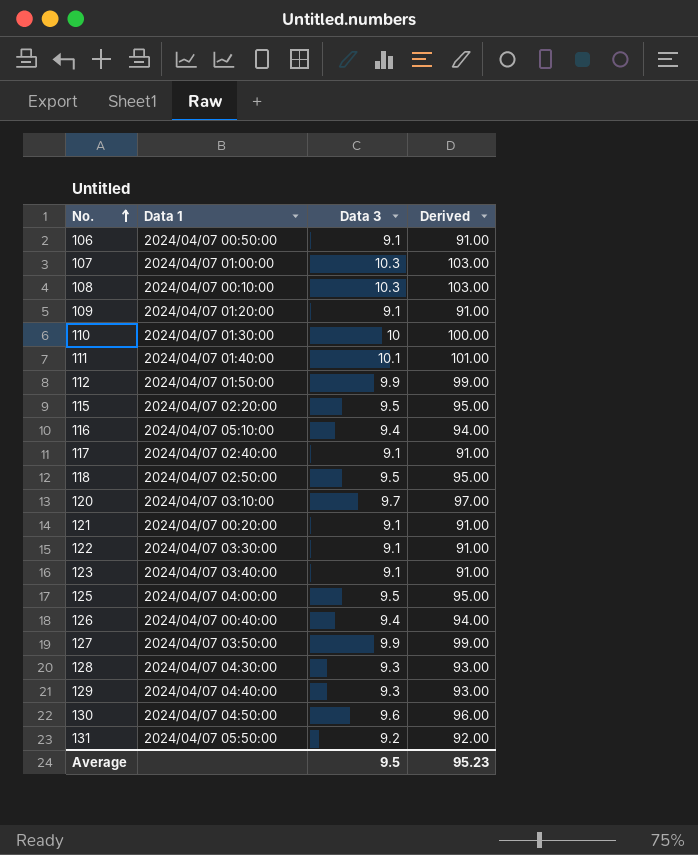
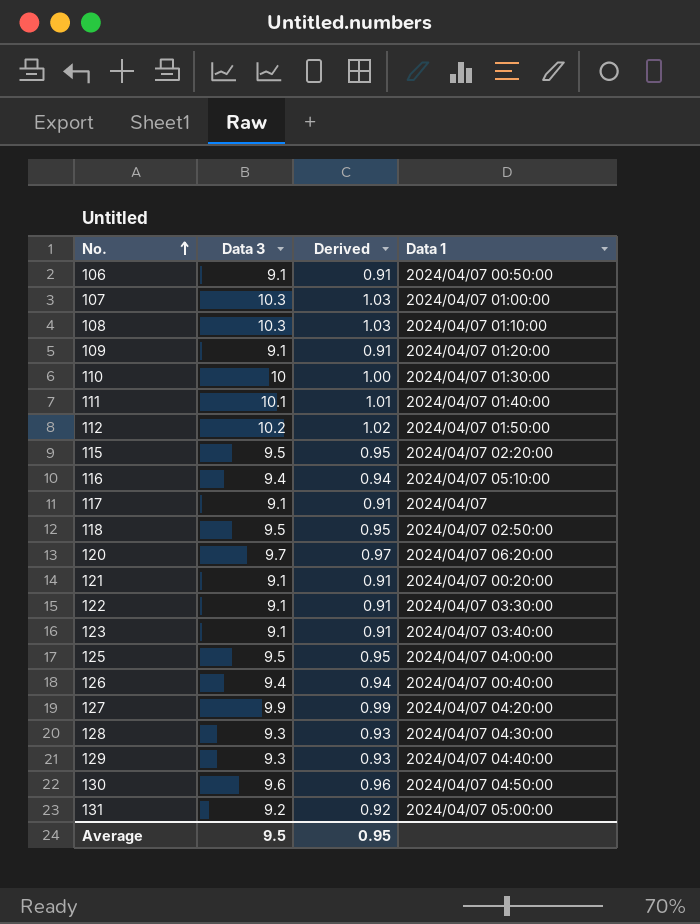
column Derived | formula: [Data 3] * 10 -> [Data 3] * 0.1
column Data 1 | position: 2 -> 4
108 | Data 1: 2024/04/07 00:10:00 -> 2024/04/07 01:10:00
112 | Data 3: 9.9 -> 10.2
117 | Data 1: 2024/04/07 02:40:00 -> 2024/04/07
120 | Data 1: 2024/04/07 03:10:00 -> 2024/04/07 06:20:00
127 | Data 1: 2024/04/07 03:50:00 -> 2024/04/07 04:20:00
131 | Data 1: 2024/04/07 05:50:00 -> 2024/04/07 05:00:00
Average | Derived: 95.23 -> 0.95

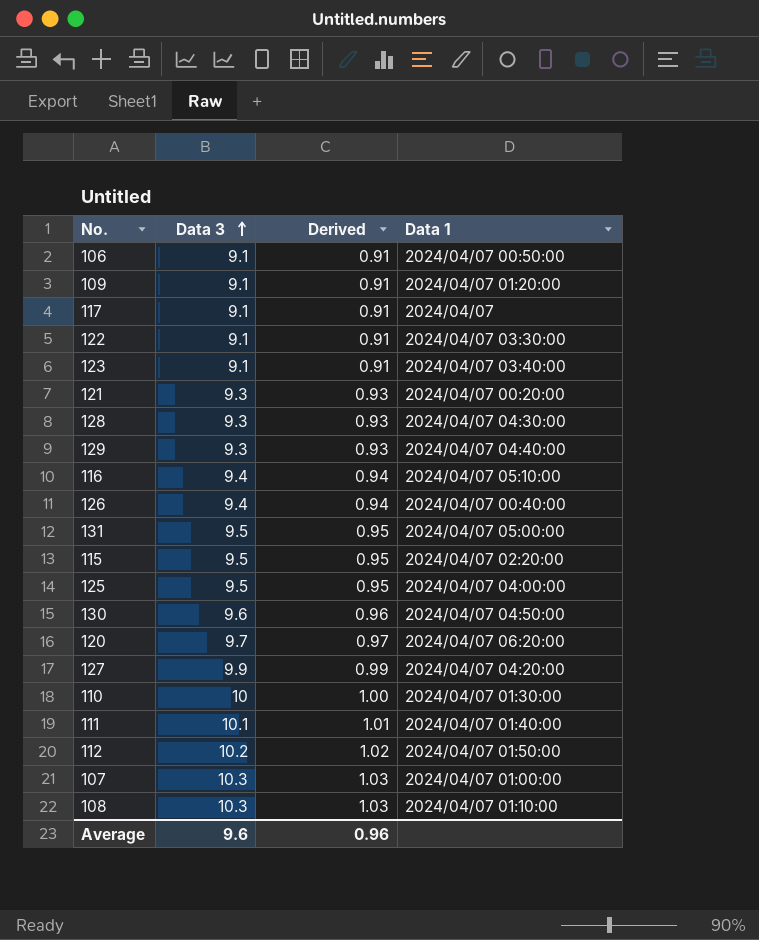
row order: No. ascending -> Data 3 ascending
row 118: 9.5 | 0.95 | 2024/04/07 02:50:00 -> none
121 | Data 3: 9.1 -> 9.3
121 | Derived: 0.91 -> 0.93
131 | Data 3: 9.2 -> 9.5
131 | Derived: 0.92 -> 0.95
Average | Data 3: 9.5 -> 9.6
Average | Derived: 0.95 -> 0.96

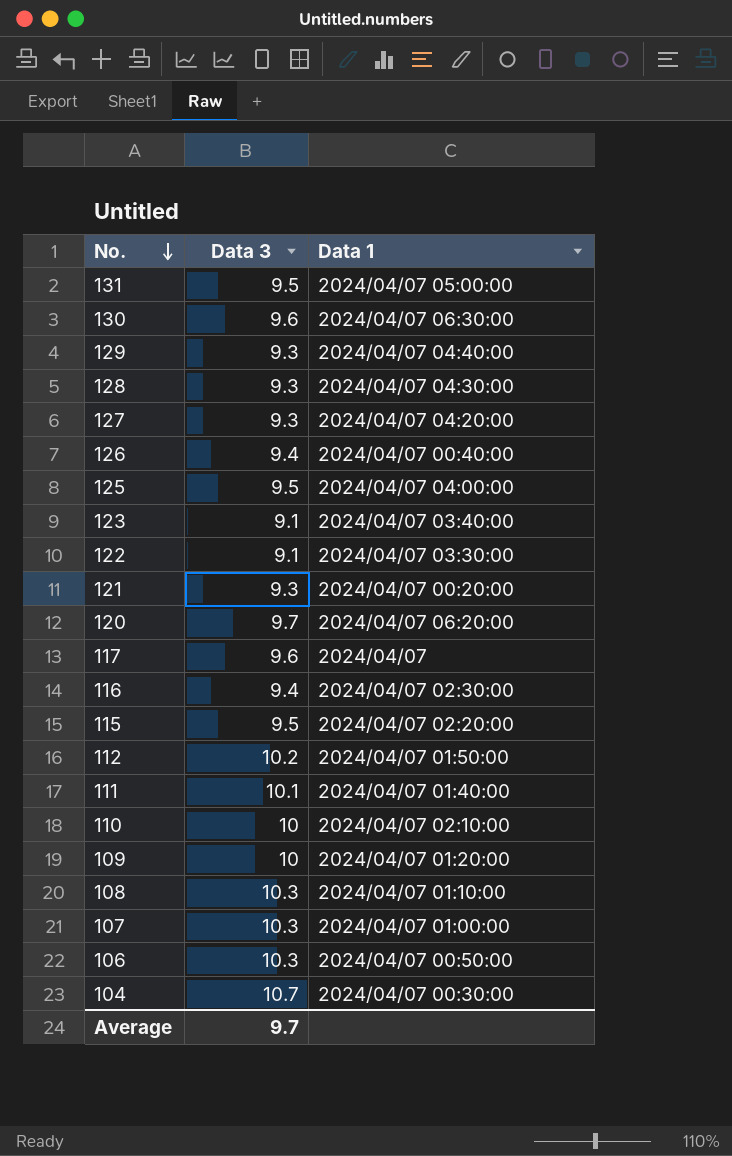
row order: Data 3 ascending -> No. descending
column Derived | formula: [Data 3] * 0.1 -> none
130 | Data 1: 2024/04/07 04:50:00 -> 2024/04/07 06:30:00
127 | Data 3: 9.9 -> 9.3
117 | Data 3: 9.1 -> 9.6
116 | Data 1: 2024/04/07 05:10:00 -> 2024/04/07 02:30:00
110 | Data 1: 2024/04/07 01:30:00 -> 2024/04/07 02:10:00
109 | Data 3: 9.1 -> 10
106 | Data 3: 9.1 -> 10.3
row 104: none -> 10.7 | 2024/04/07 00:30:00
Average | Data 3: 9.6 -> 9.7

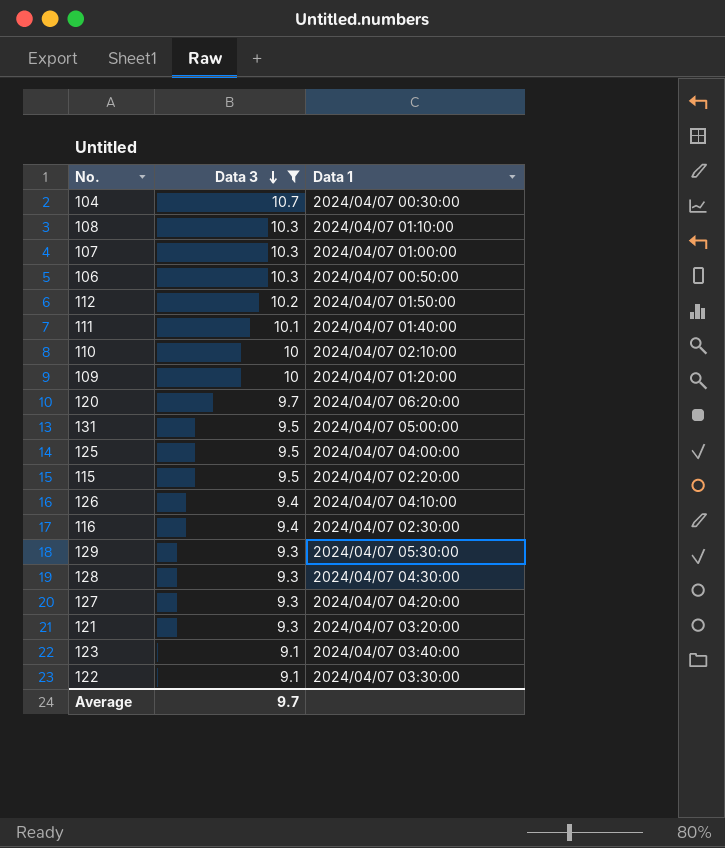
filter: none -> Data 3 != 9.6
row order: No. descending -> Data 3 descending
126 | Data 1: 2024/04/07 00:40:00 -> 2024/04/07 04:10:00
129 | Data 1: 2024/04/07 04:40:00 -> 2024/04/07 05:30:00
121 | Data 1: 2024/04/07 00:20:00 -> 2024/04/07 03:20:00

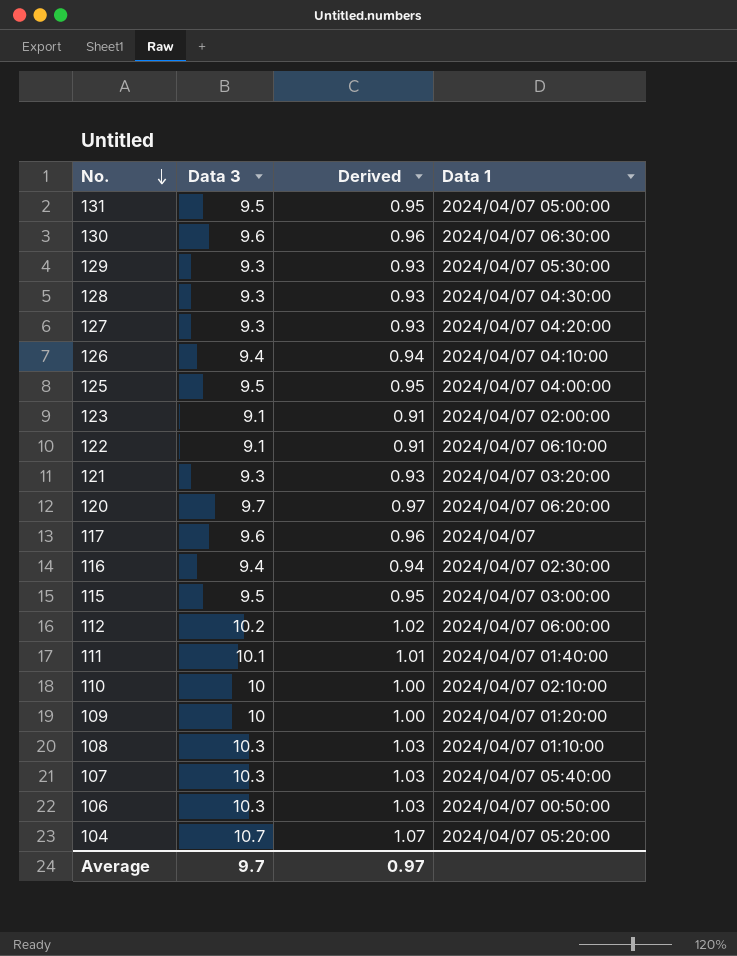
filter: Data 3 != 9.6 -> none
row order: Data 3 descending -> No. descending
column Derived | formula: none -> [Data 3] * 0.1
123 | Data 1: 2024/04/07 03:40:00 -> 2024/04/07 02:00:00
122 | Data 1: 2024/04/07 03:30:00 -> 2024/04/07 06:10:00
115 | Data 1: 2024/04/07 02:20:00 -> 2024/04/07 03:00:00
112 | Data 1: 2024/04/07 01:50:00 -> 2024/04/07 06:00:00
107 | Data 1: 2024/04/07 01:00:00 -> 2024/04/07 05:40:00
104 | Data 1: 2024/04/07 00:30:00 -> 2024/04/07 05:20:00

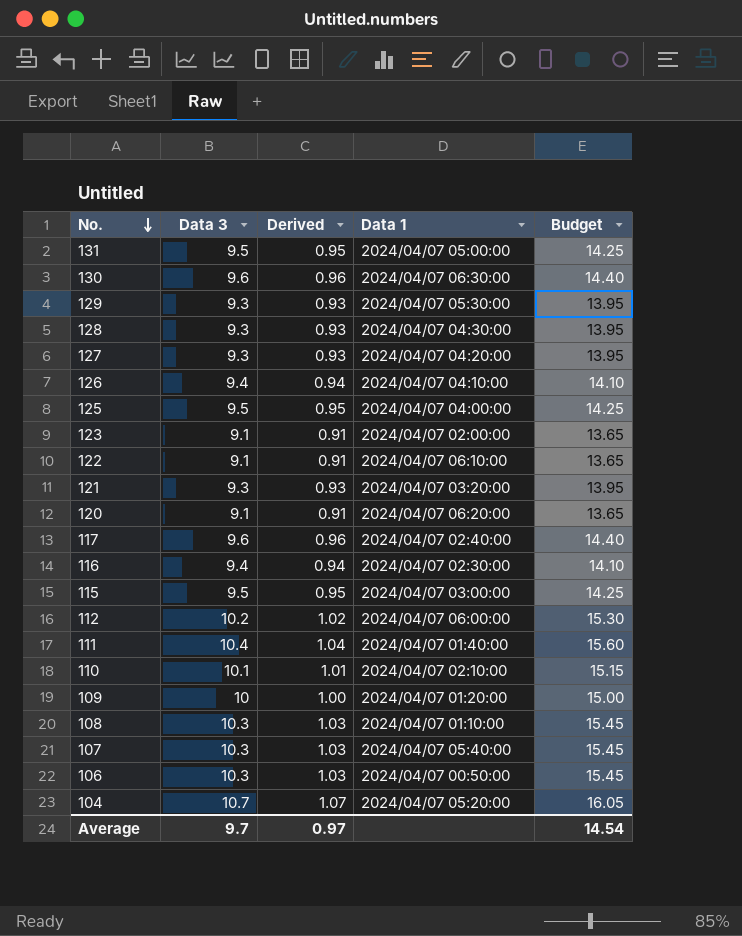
column Budget | formula: none -> [Data 3] * 1.5
120 | Data 3: 9.7 -> 9.1
120 | Derived: 0.97 -> 0.91
117 | Data 1: 2024/04/07 -> 2024/04/07 02:40:00
111 | Data 3: 10.1 -> 10.4
111 | Derived: 1.01 -> 1.04
110 | Data 3: 10 -> 10.1
110 | Derived: 1.00 -> 1.01

